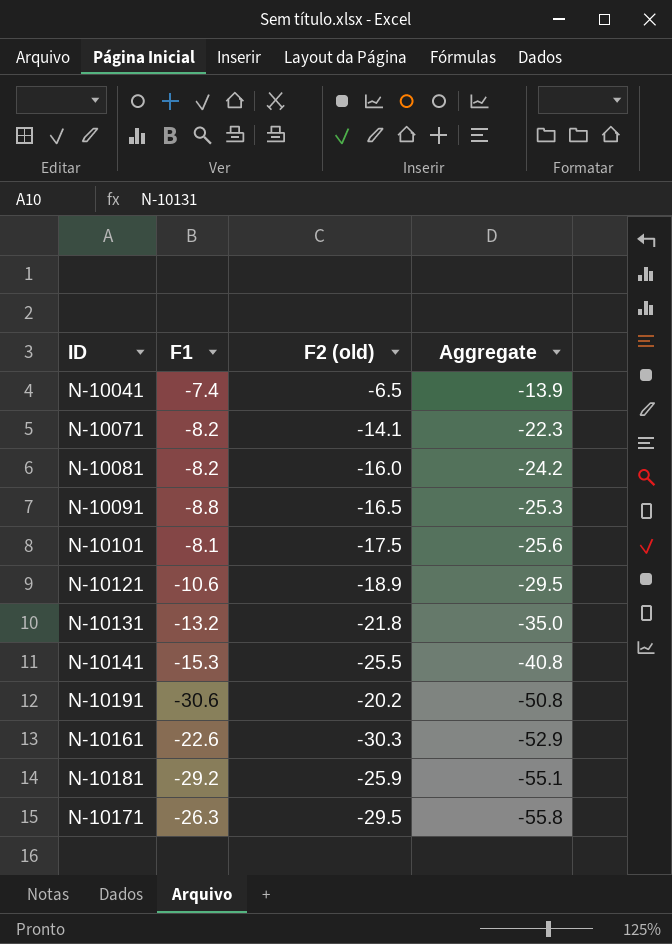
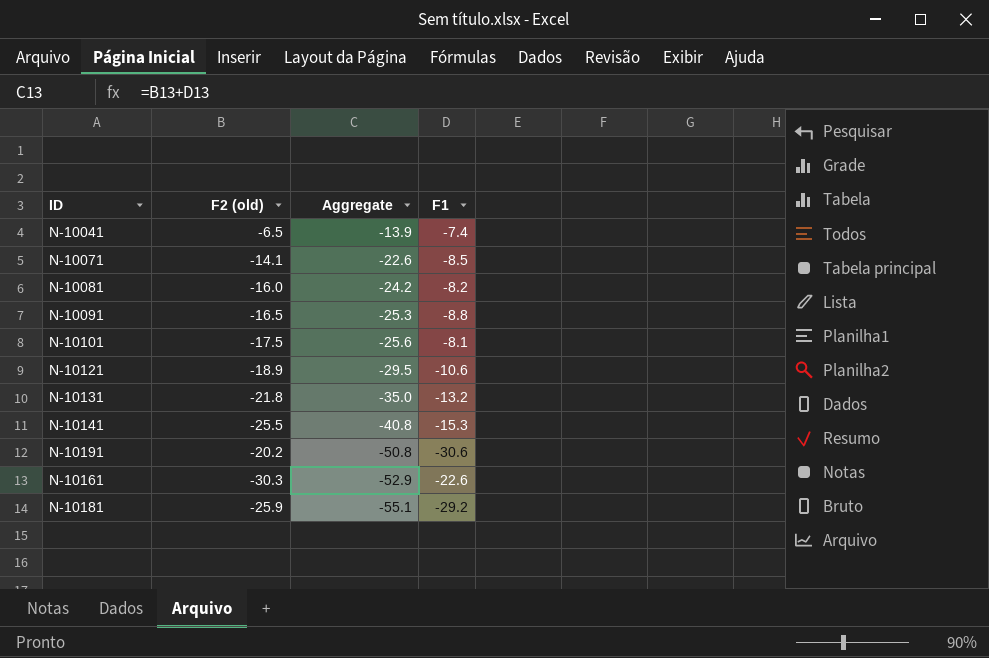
column F1 | position: 2 -> 4
row N-10171: -26.3 | -29.5 | -55.8 -> none
N-10071 | Aggregate: -22.3 -> -22.6
N-10071 | F1: -8.2 -> -8.5

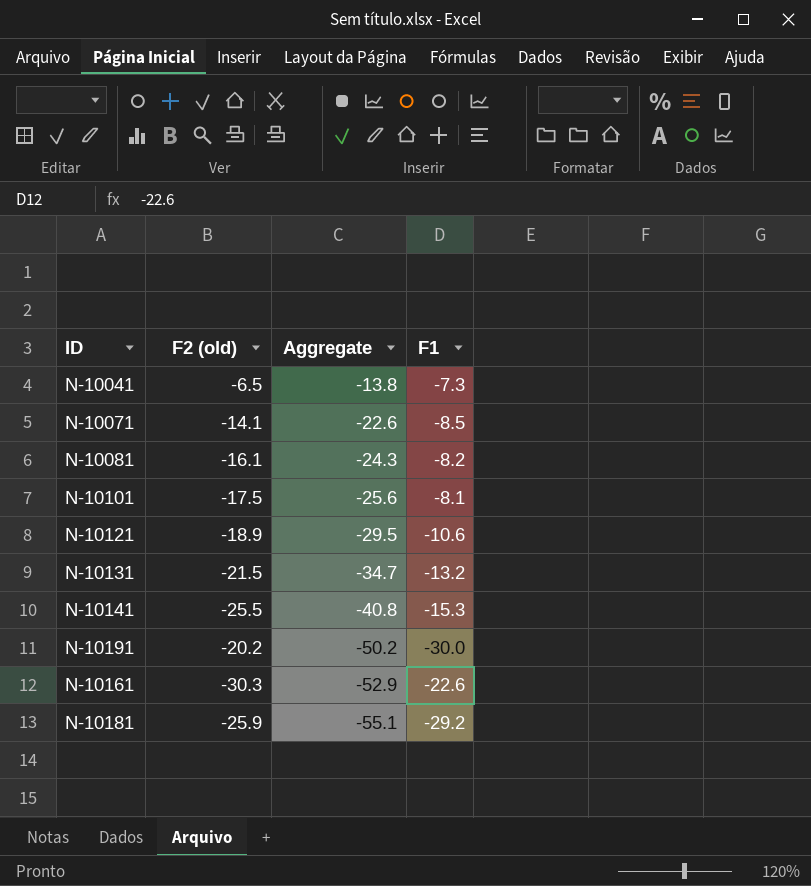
row N-10091: -16.5 | -25.3 | -8.8 -> none
N-10041 | Aggregate: -13.9 -> -13.8
N-10041 | F1: -7.4 -> -7.3
N-10081 | F2 (old): -16.0 -> -16.1
N-10081 | Aggregate: -24.2 -> -24.3
N-10131 | F2 (old): -21.8 -> -21.5
N-10131 | Aggregate: -35.0 -> -34.7
N-10191 | Aggregate: -50.8 -> -50.2
N-10191 | F1: -30.6 -> -30.0

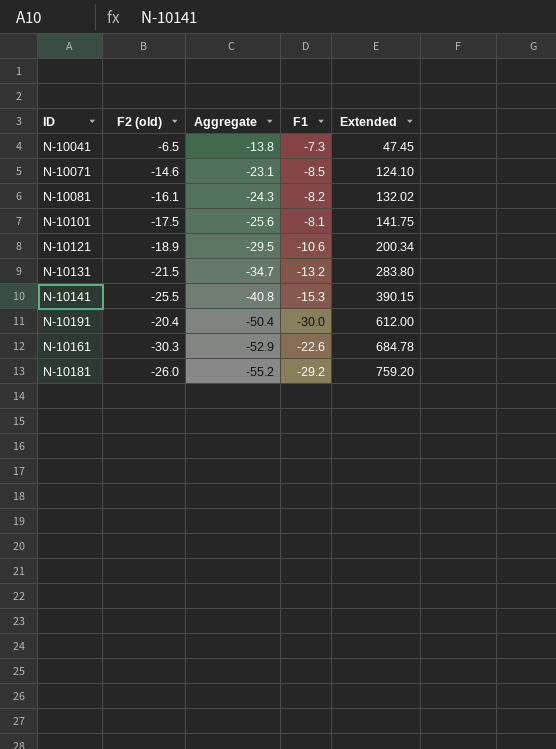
column Extended | formula: none -> [F2 (old)] * [F1]
N-10071 | F2 (old): -14.1 -> -14.6
N-10071 | Aggregate: -22.6 -> -23.1
N-10191 | F2 (old): -20.2 -> -20.4
N-10191 | Aggregate: -50.2 -> -50.4
N-10181 | F2 (old): -25.9 -> -26.0
N-10181 | Aggregate: -55.1 -> -55.2

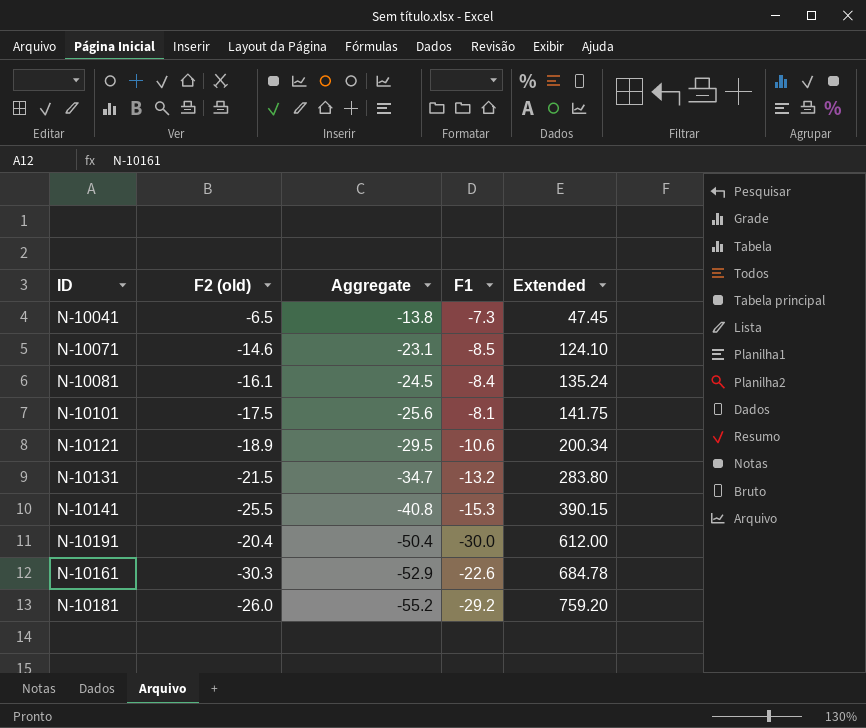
N-10081 | Aggregate: -24.3 -> -24.5
N-10081 | F1: -8.2 -> -8.4
N-10081 | Extended: 132.02 -> 135.24

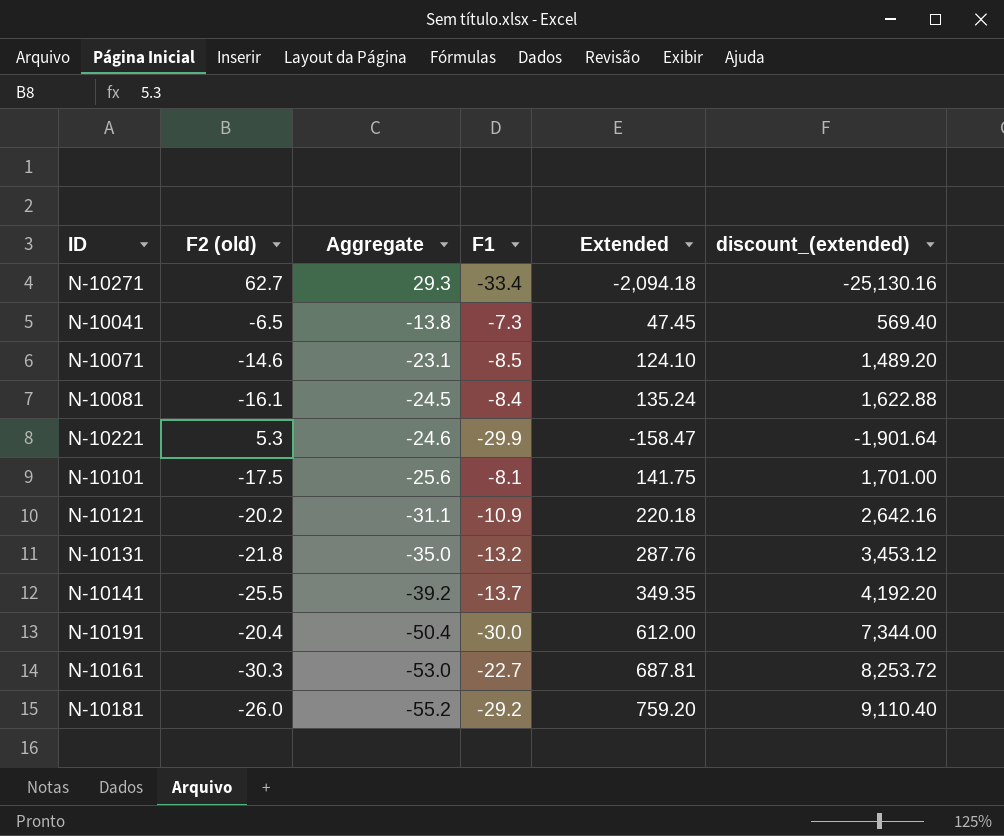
column discount_(extended) | formula: none -> [Extended] * 12
row N-10271: none -> 62.7 | 29.3 | -33.4 | -2,094.18 | -25,130.16
row N-10221: none -> 5.3 | -24.6 | -29.9 | -158.47 | -1,901.64
N-10121 | F2 (old): -18.9 -> -20.2
N-10121 | Aggregate: -29.5 -> -31.1
N-10121 | F1: -10.6 -> -10.9
N-10121 | Extended: 200.34 -> 220.18
N-10131 | F2 (old): -21.5 -> -21.8
N-10131 | Aggregate: -34.7 -> -35.0
N-10131 | Extended: 283.80 -> 287.76
N-10141 | Aggregate: -40.8 -> -39.2
N-10141 | F1: -15.3 -> -13.7
N-10141 | Extended: 390.15 -> 349.35
N-10161 | Aggregate: -52.9 -> -53.0
N-10161 | F1: -22.6 -> -22.7
N-10161 | Extended: 684.78 -> 687.81

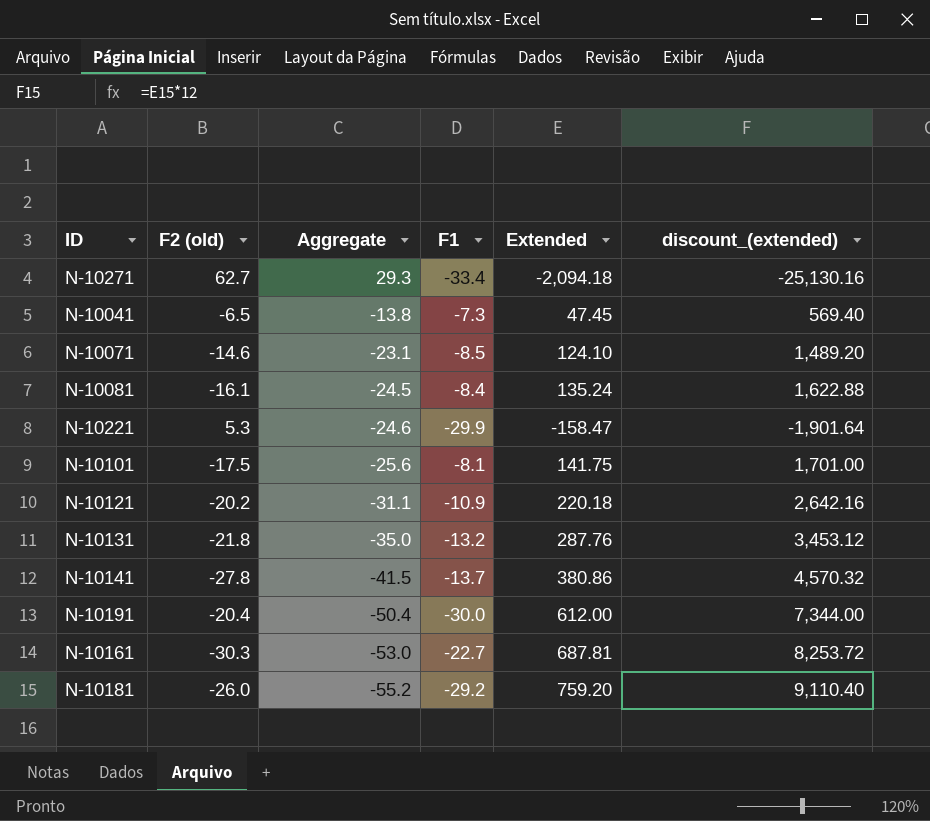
N-10141 | F2 (old): -25.5 -> -27.8
N-10141 | Aggregate: -39.2 -> -41.5
N-10141 | Extended: 349.35 -> 380.86
N-10141 | discount_(extended): 4,192.20 -> 4,570.32

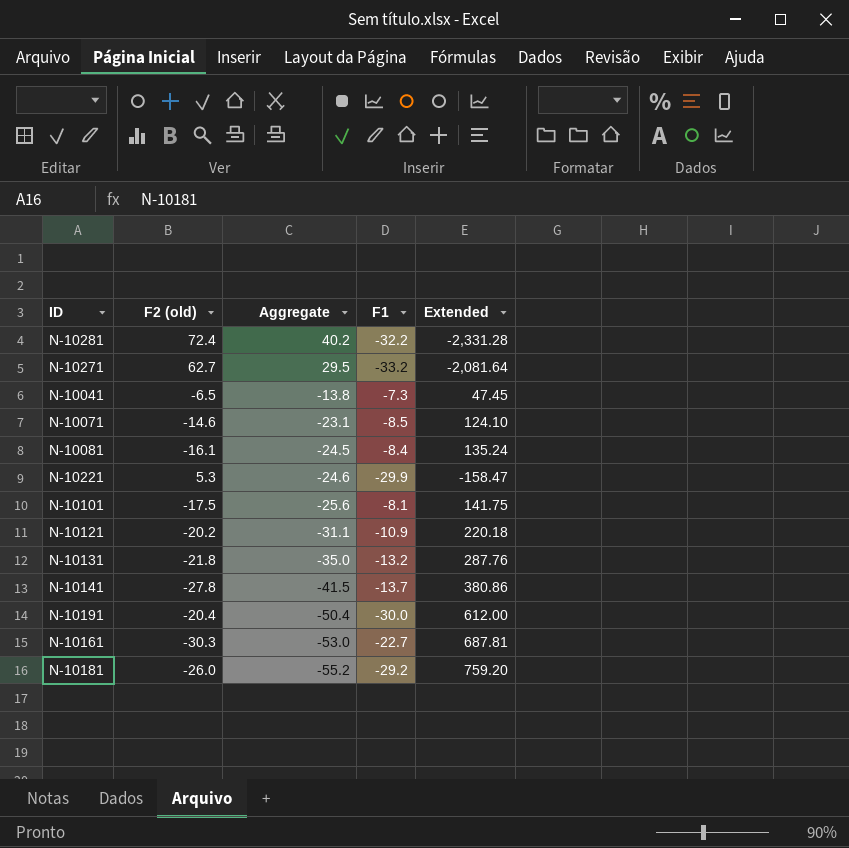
column discount_(extended) | formula: [Extended] * 12 -> none
row N-10281: none -> 72.4 | 40.2 | -32.2 | -2,331.28
N-10271 | Aggregate: 29.3 -> 29.5
N-10271 | F1: -33.4 -> -33.2
N-10271 | Extended: -2,094.18 -> -2,081.64

